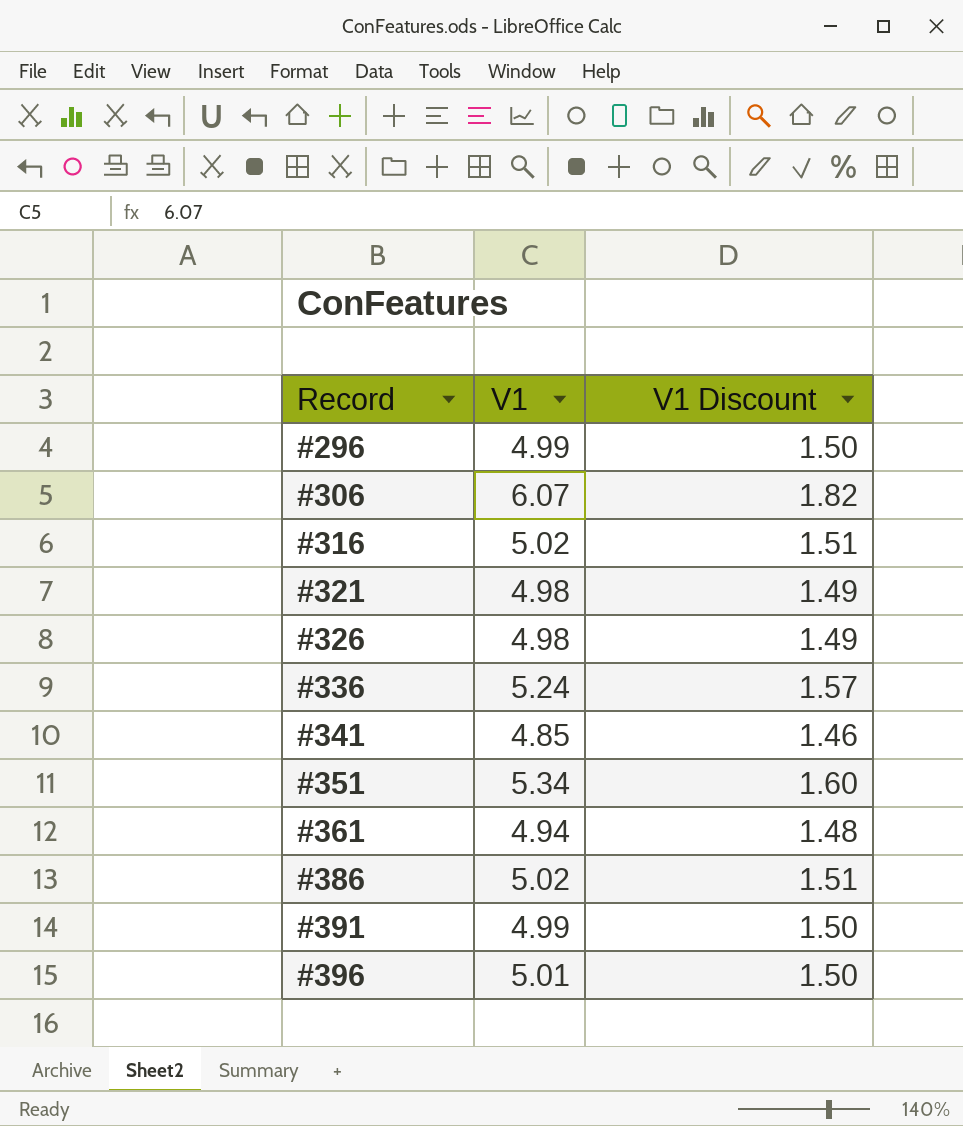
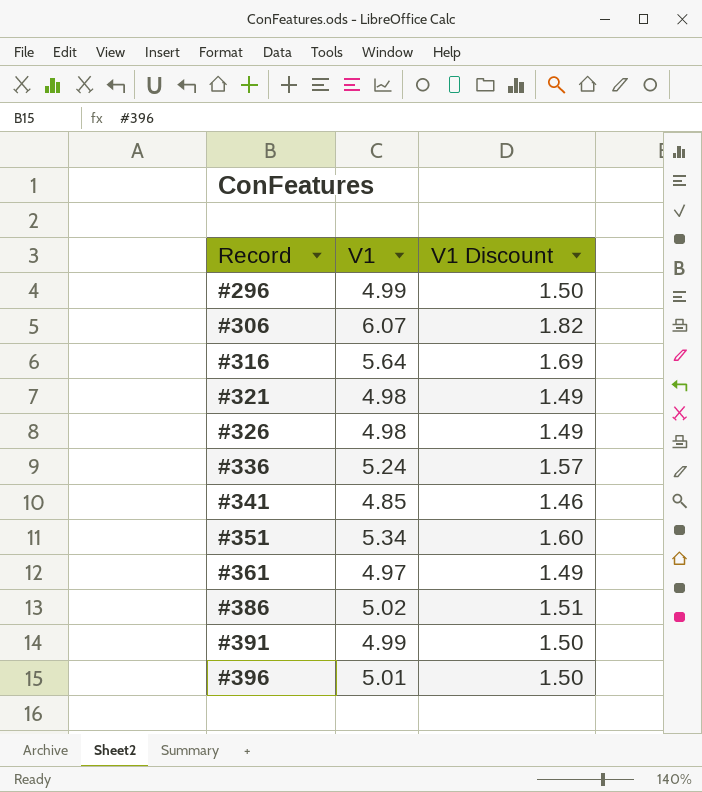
#316 | V1: 5.02 -> 5.64
#316 | V1 Discount: 1.51 -> 1.69
#361 | V1: 4.94 -> 4.97
#361 | V1 Discount: 1.48 -> 1.49

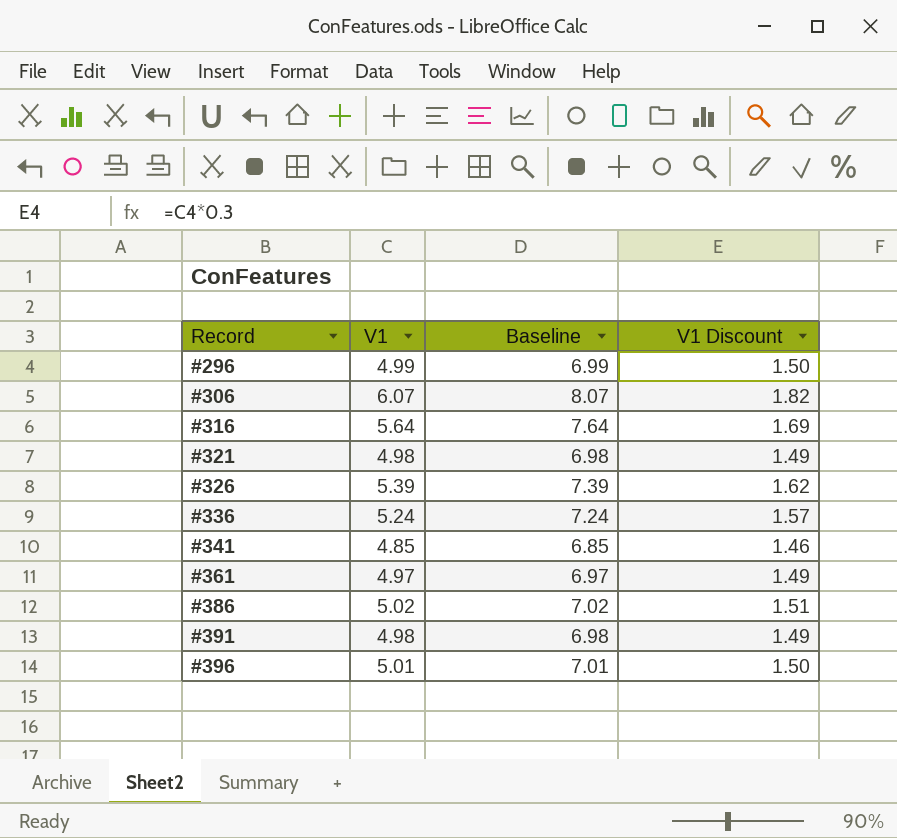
column Baseline | formula: none -> [V1] + 2
row #351: 5.34 | 1.60 -> none
#326 | V1: 4.98 -> 5.39
#326 | V1 Discount: 1.49 -> 1.62
#391 | V1: 4.99 -> 4.98
#391 | V1 Discount: 1.50 -> 1.49

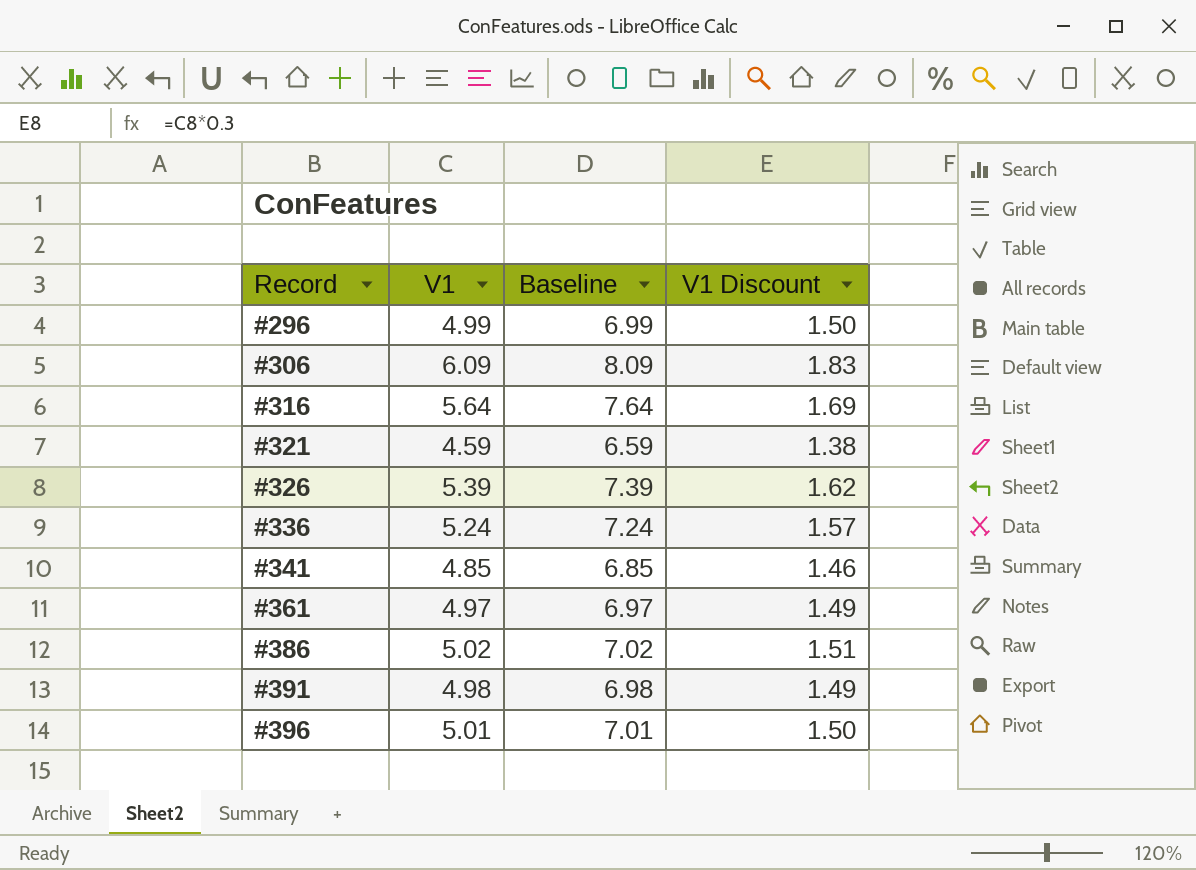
#306 | V1: 6.07 -> 6.09
#306 | Baseline: 8.07 -> 8.09
#306 | V1 Discount: 1.82 -> 1.83
#321 | V1: 4.98 -> 4.59
#321 | Baseline: 6.98 -> 6.59
#321 | V1 Discount: 1.49 -> 1.38

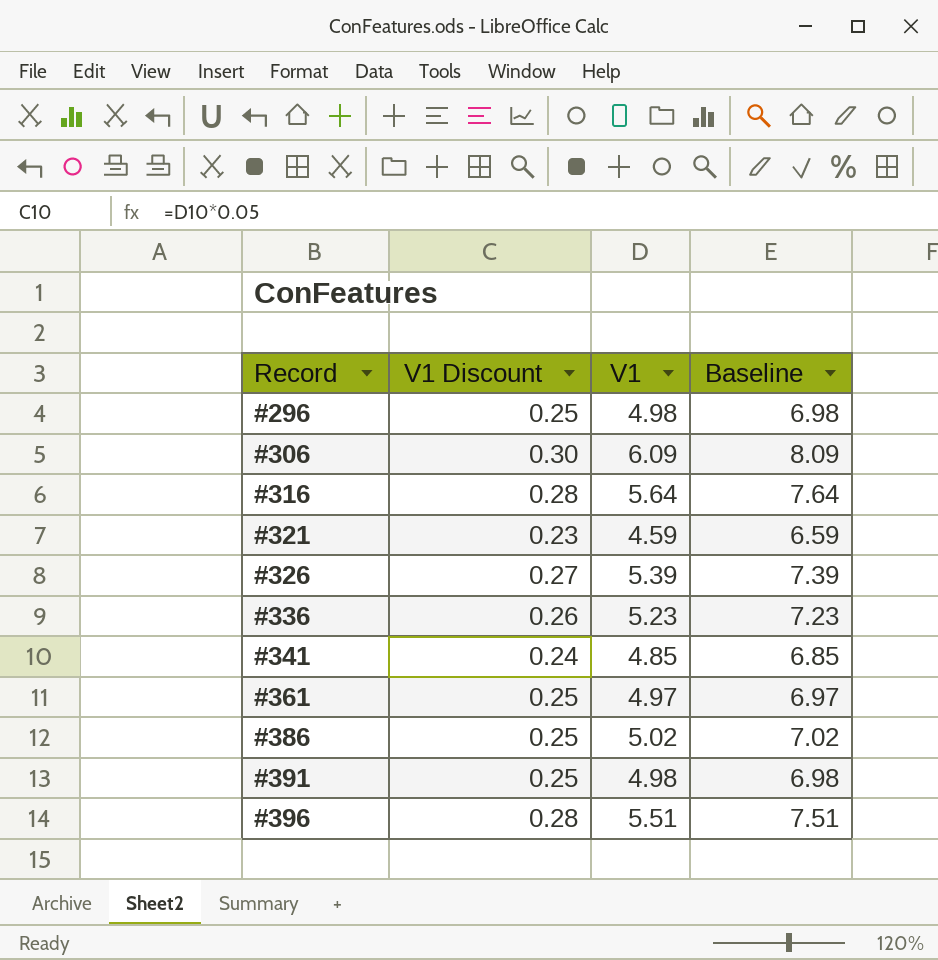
column V1 Discount | formula: [V1] * 0.3 -> [V1] * 0.05
column V1 Discount | position: 4 -> 2
#296 | V1: 4.99 -> 4.98
#296 | Baseline: 6.99 -> 6.98
#336 | V1: 5.24 -> 5.23
#336 | Baseline: 7.24 -> 7.23
#396 | V1: 5.01 -> 5.51
#396 | Baseline: 7.01 -> 7.51

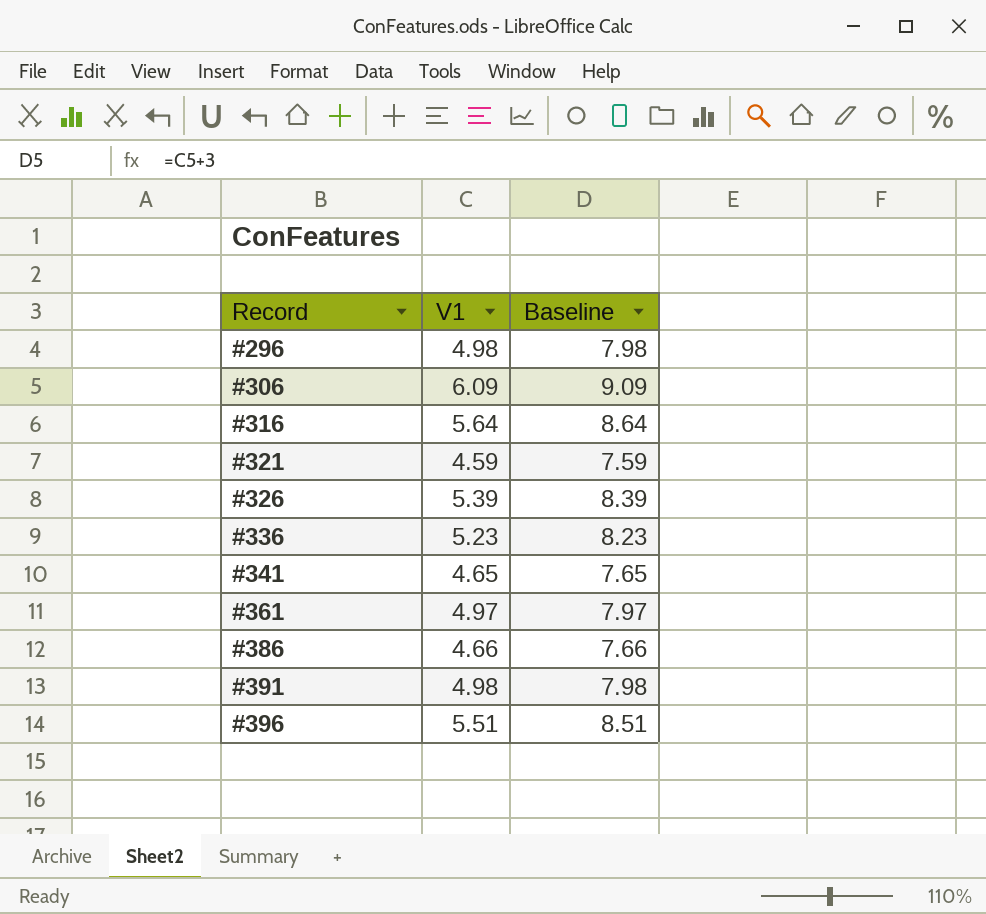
column V1 Discount | formula: [V1] * 0.05 -> none
column Baseline | formula: [V1] + 2 -> [V1] + 3
#341 | V1: 4.85 -> 4.65
#386 | V1: 5.02 -> 4.66

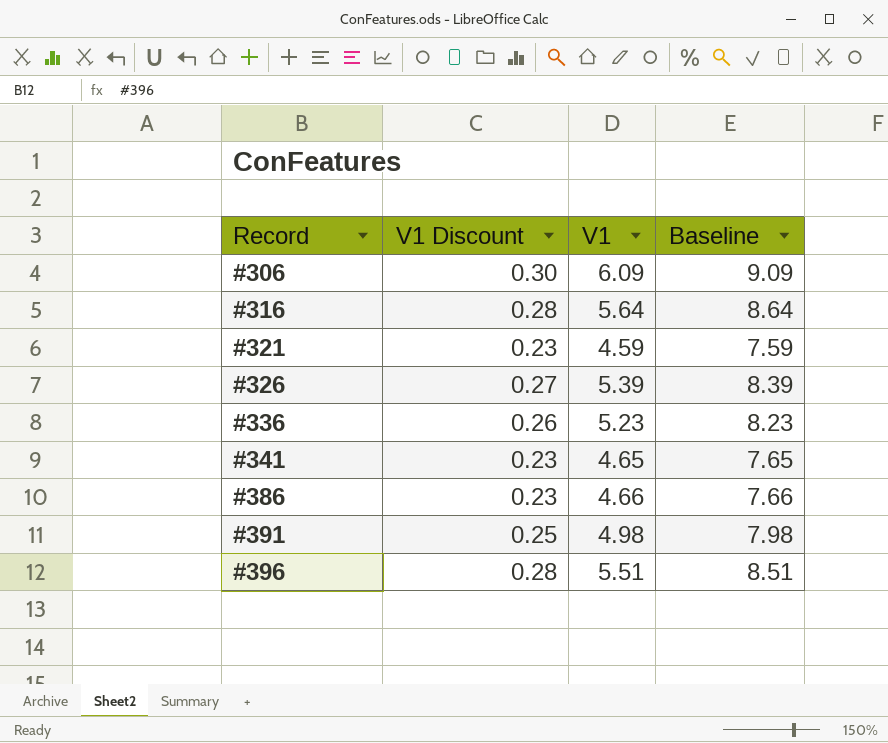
column V1 Discount | formula: none -> [V1] * 0.05
row #296: 4.98 | 7.98 -> none
row #361: 4.97 | 7.97 -> none

